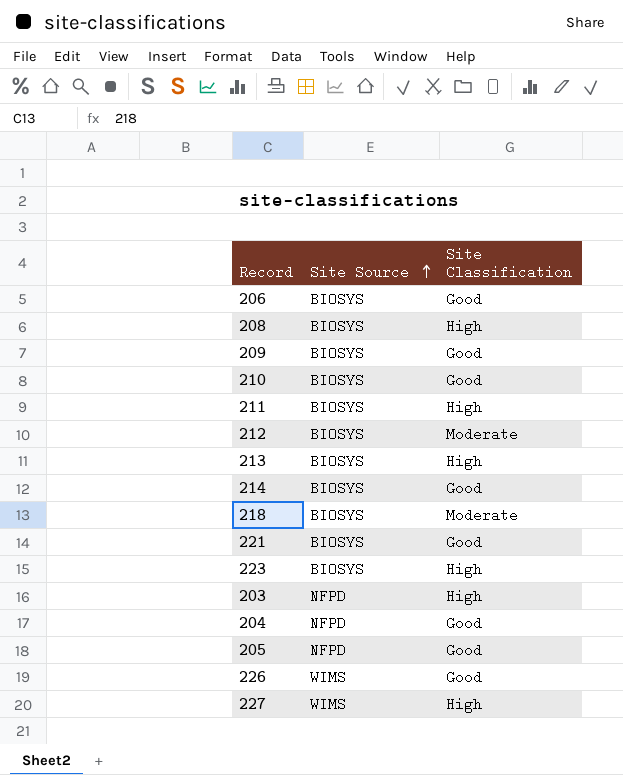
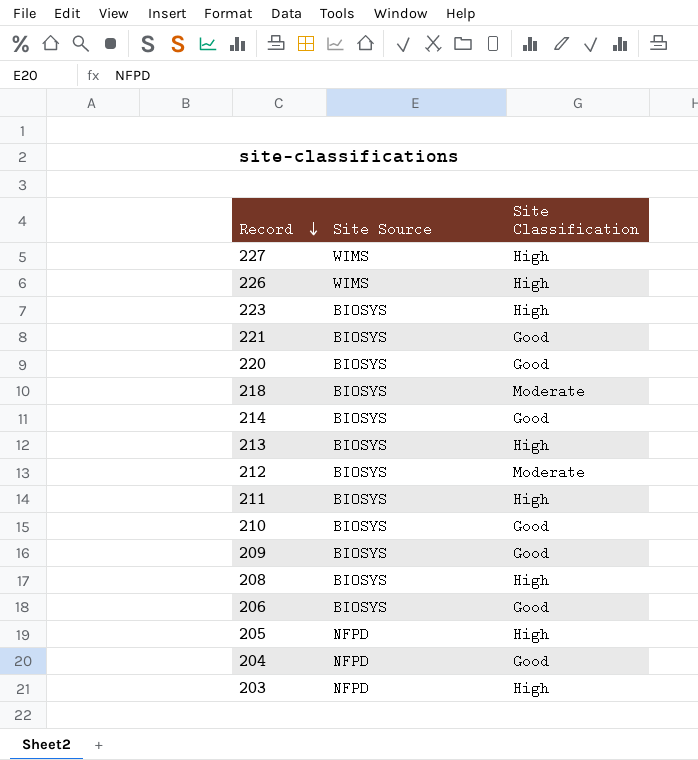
row order: Site Source ascending -> Record descending
226 | Site Classification: Good -> High
row 220: none -> BIOSYS | Good
205 | Site Classification: Good -> High

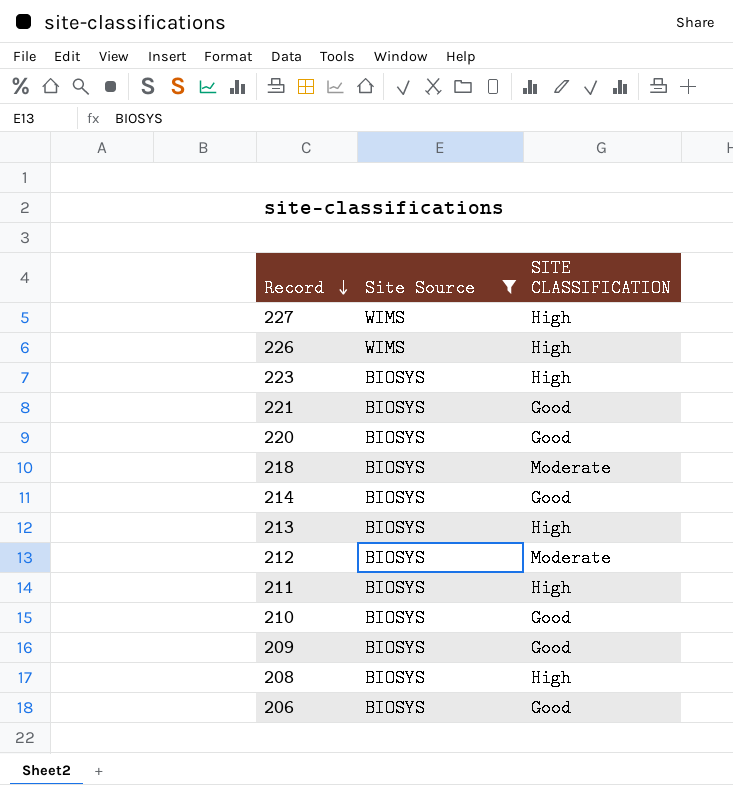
filter: none -> Site Source != NFPD
column name: Site Classification -> SITE CLASSIFICATION

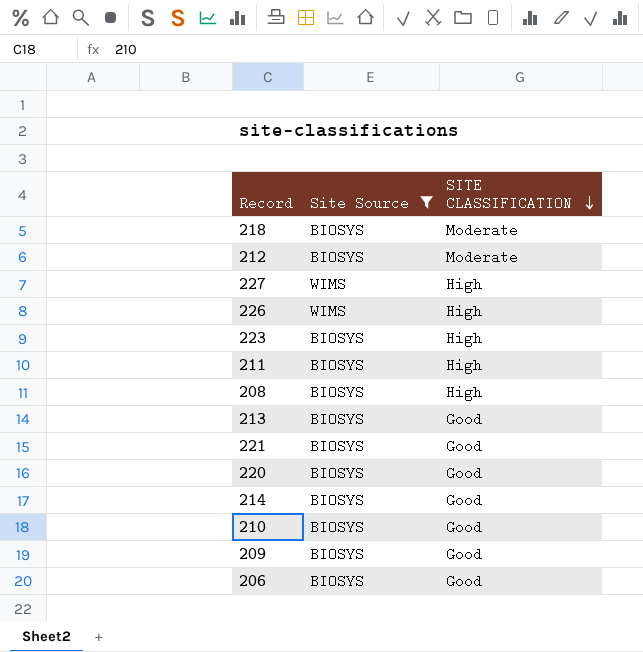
row order: Record descending -> SITE CLASSIFICATION descending
213 | SITE CLASSIFICATION: High -> Good

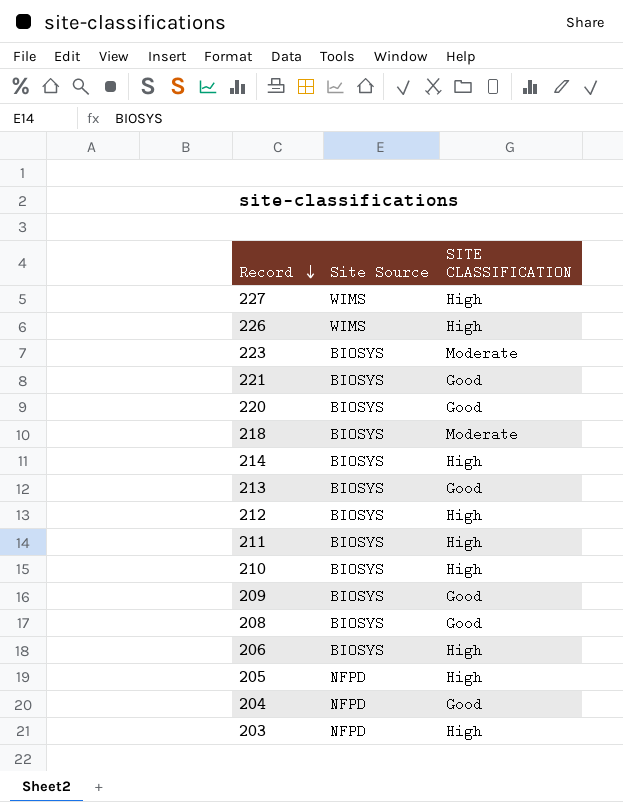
filter: Site Source != NFPD -> none
row order: SITE CLASSIFICATION descending -> Record descending
223 | SITE CLASSIFICATION: High -> Moderate
214 | SITE CLASSIFICATION: Good -> High
212 | SITE CLASSIFICATION: Moderate -> High
210 | SITE CLASSIFICATION: Good -> High
208 | SITE CLASSIFICATION: High -> Good
206 | SITE CLASSIFICATION: Good -> High

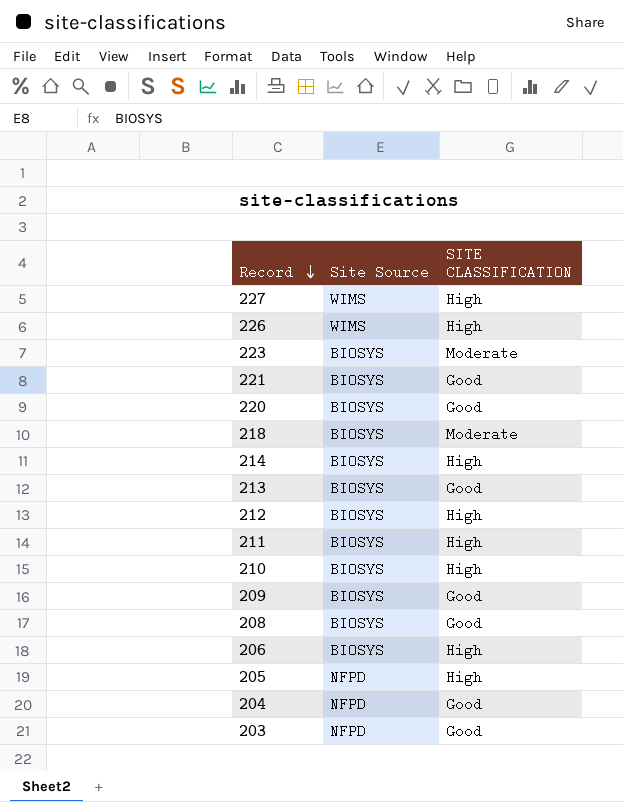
203 | SITE CLASSIFICATION: High -> Good

